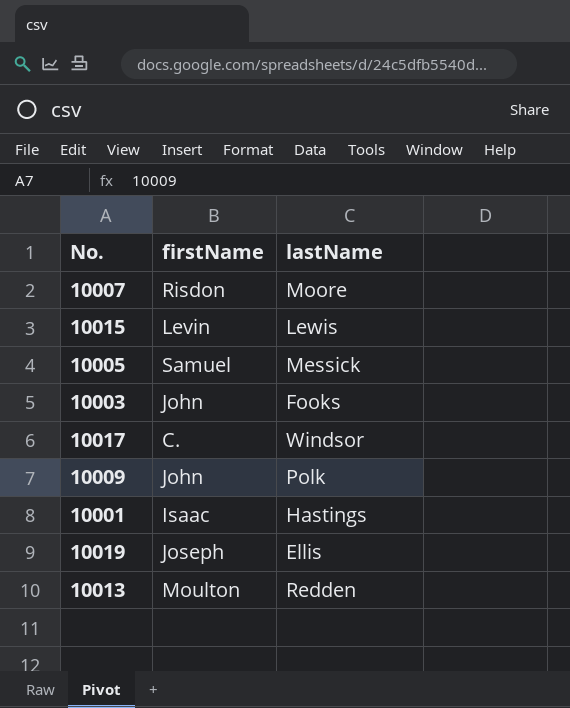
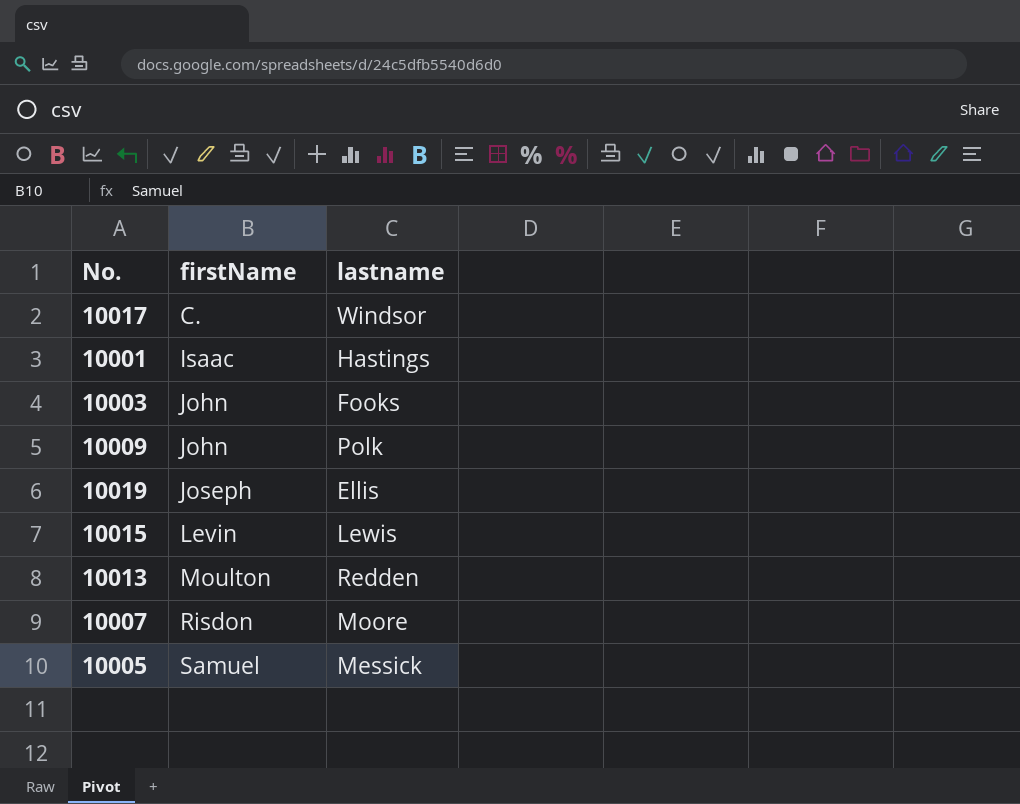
row order: none -> firstName ascending
column name: lastName -> lastname

